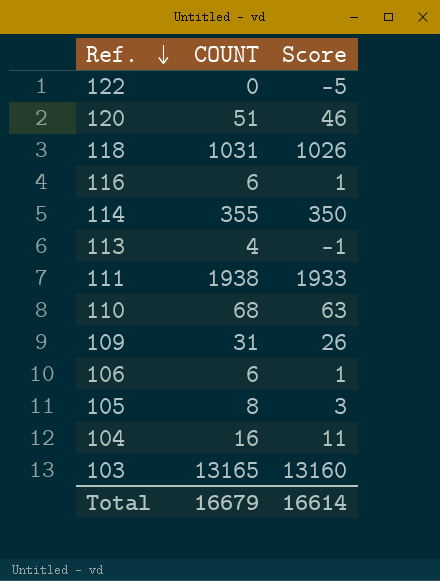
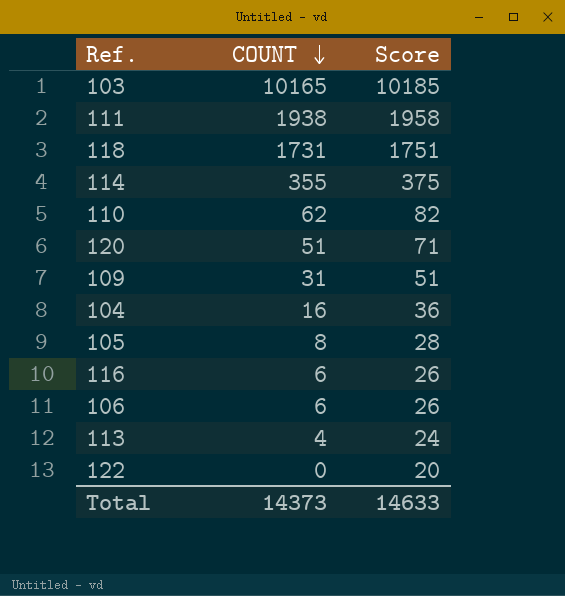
row order: Ref. descending -> COUNT descending
column Score | formula: [COUNT] - 5 -> [COUNT] + 20
103 | COUNT: 13165 -> 10165
118 | COUNT: 1031 -> 1731
110 | COUNT: 68 -> 62
Total | COUNT: 16679 -> 14373
Total | Score: 16614 -> 14633

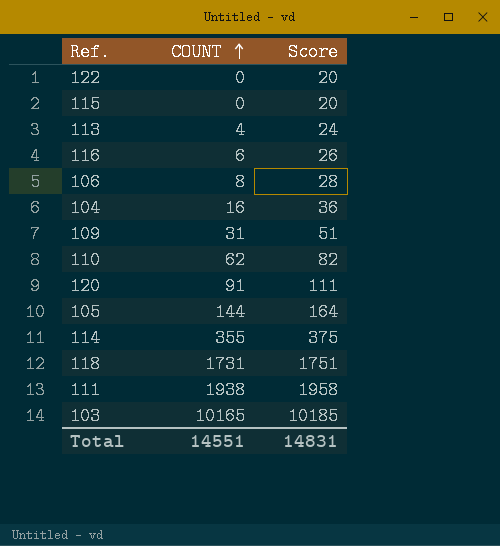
row order: COUNT descending -> COUNT ascending
row 115: none -> 0 | 20
106 | COUNT: 6 -> 8
106 | Score: 26 -> 28
120 | COUNT: 51 -> 91
120 | Score: 71 -> 111
105 | COUNT: 8 -> 144
105 | Score: 28 -> 164
Total | COUNT: 14373 -> 14551
Total | Score: 14633 -> 14831

